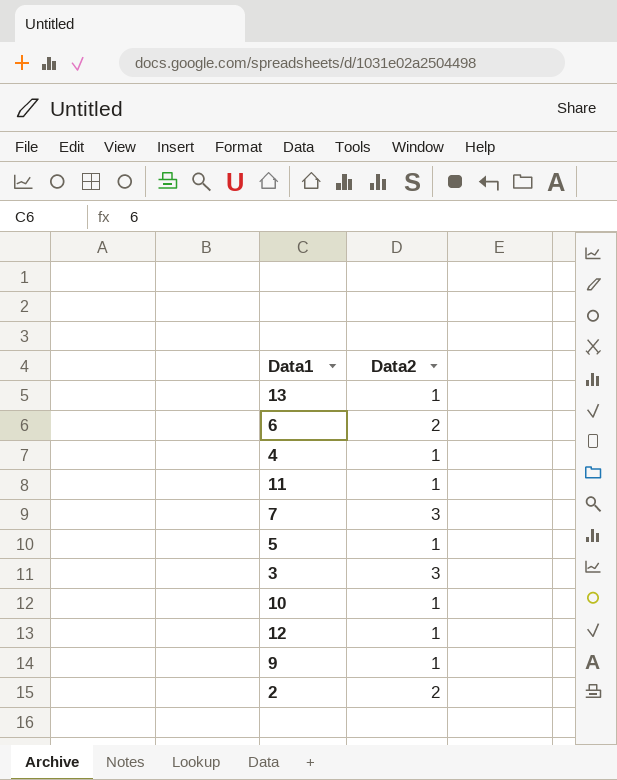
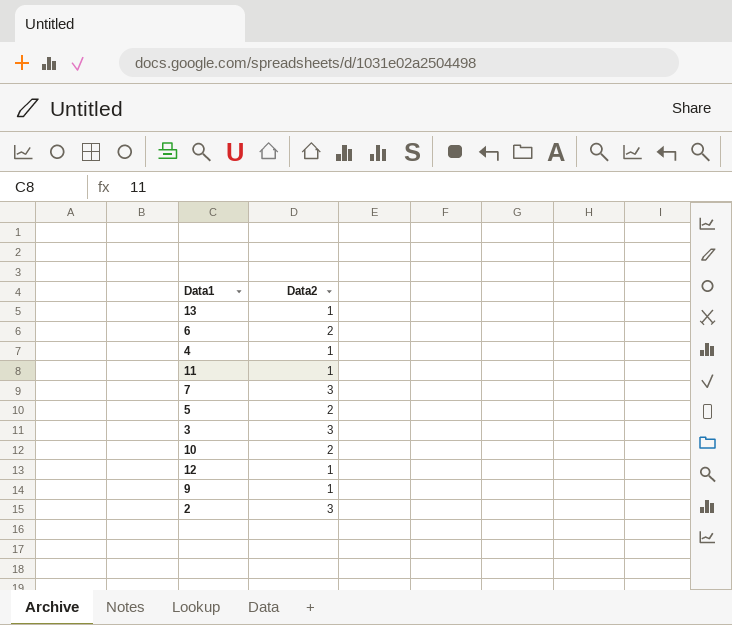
5 | Data2: 1 -> 2
10 | Data2: 1 -> 2
2 | Data2: 2 -> 3

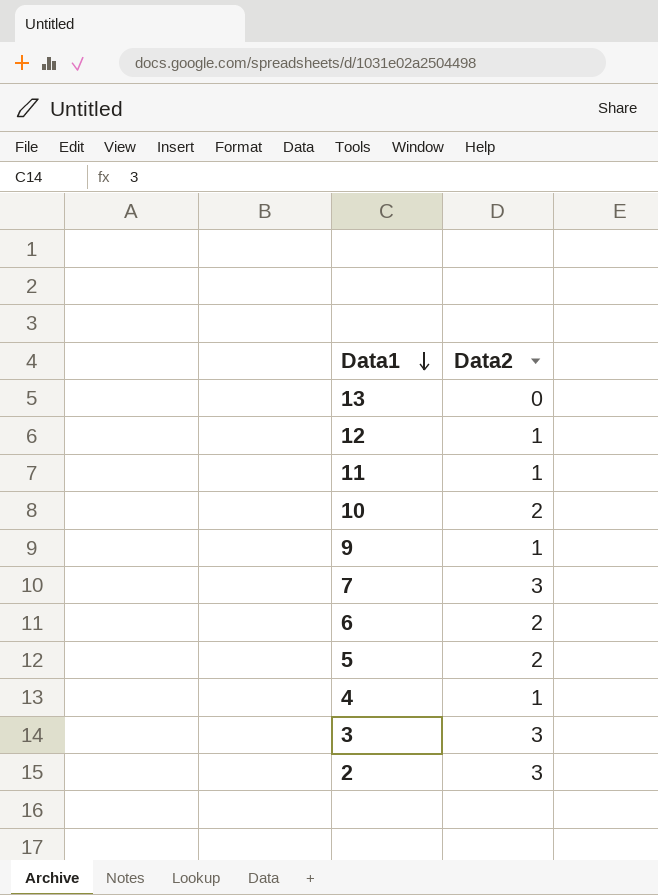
row order: none -> Data1 descending
13 | Data2: 1 -> 0

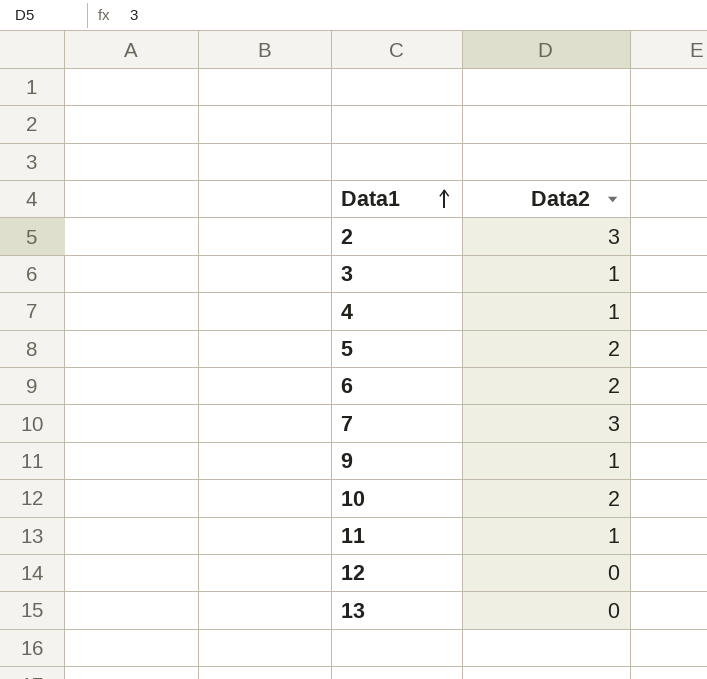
row order: Data1 descending -> Data1 ascending
3 | Data2: 3 -> 1
12 | Data2: 1 -> 0

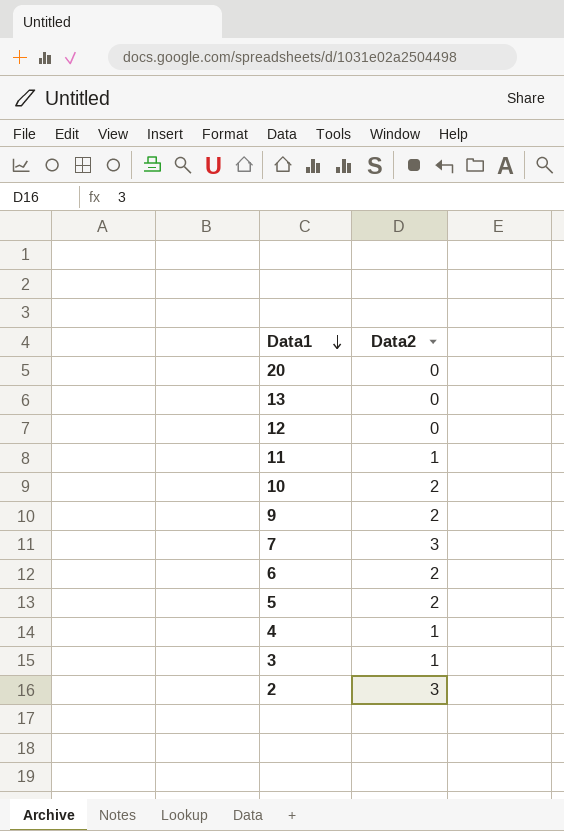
row order: Data1 ascending -> Data1 descending
row 20: none -> 0
9 | Data2: 1 -> 2

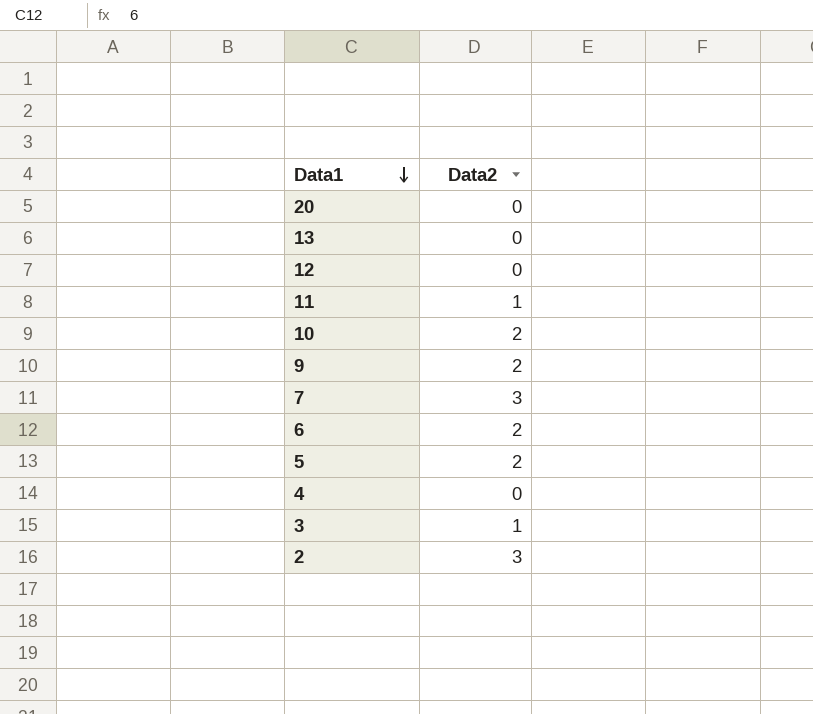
4 | Data2: 1 -> 0

